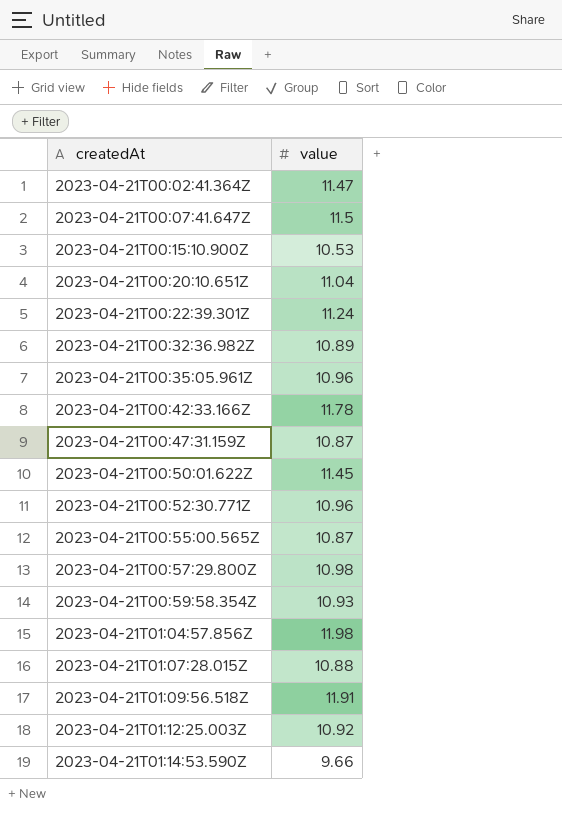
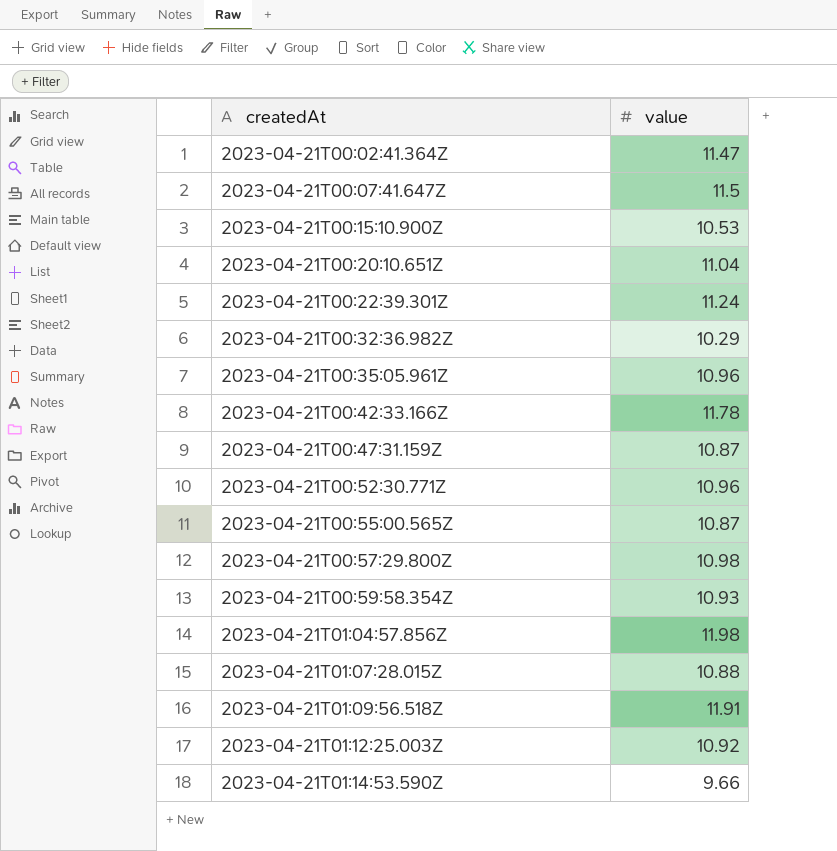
row 2023-04-21T00:50:01.622Z: 11.45 -> none
2023-04-21T00:32:36.982Z | value: 10.89 -> 10.29

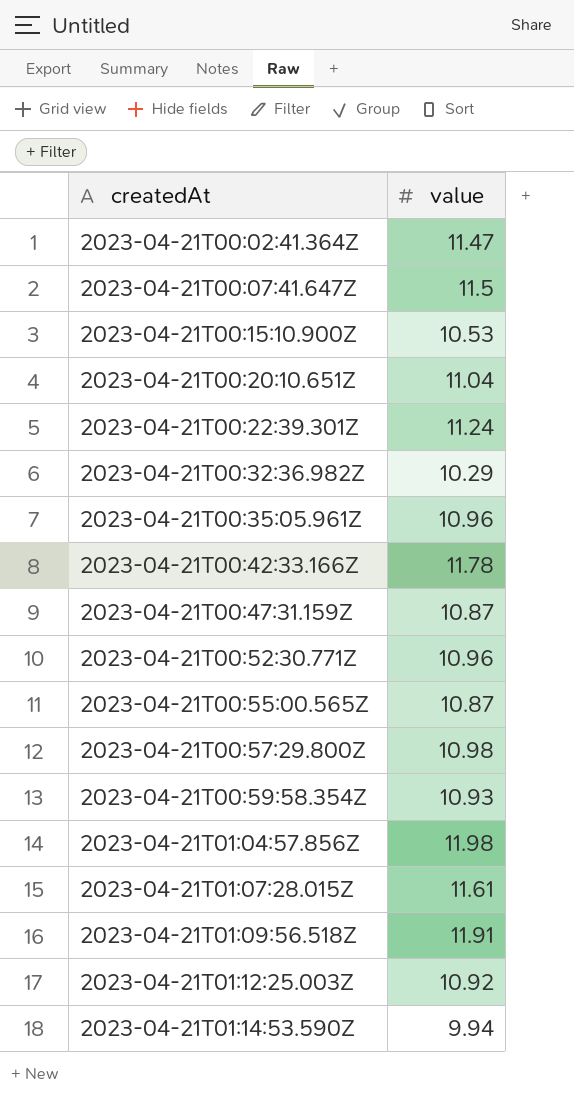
2023-04-21T01:07:28.015Z | value: 10.88 -> 11.61
2023-04-21T01:14:53.590Z | value: 9.66 -> 9.94

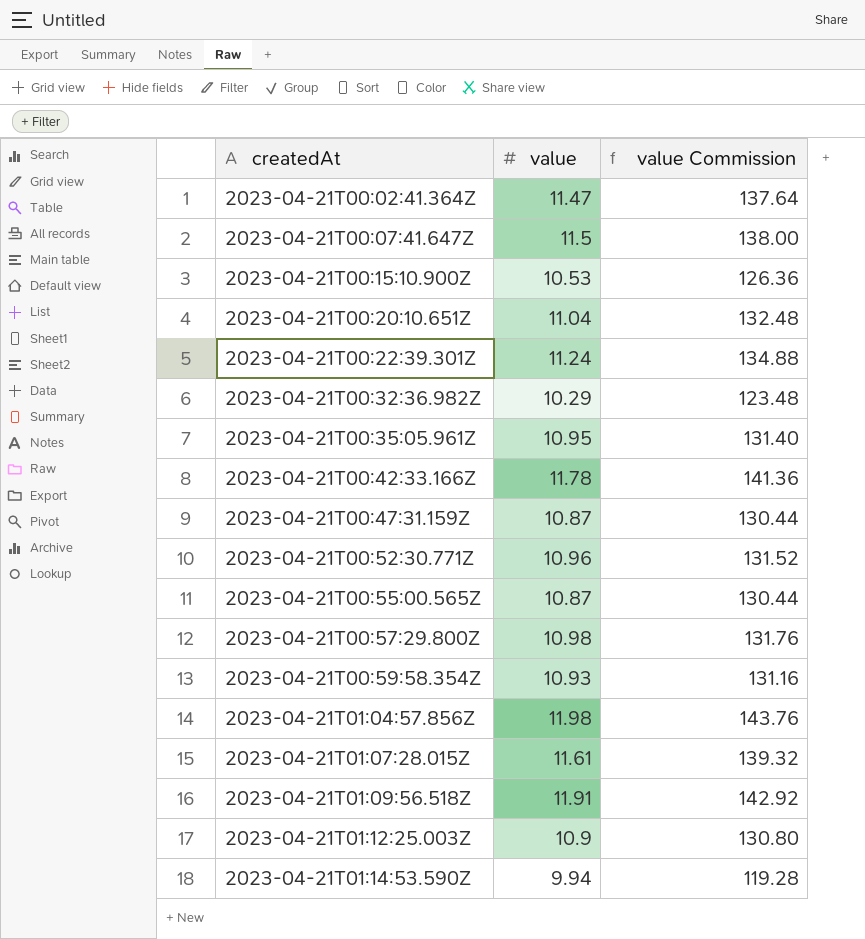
column value Commission | formula: none -> [value] * 12
2023-04-21T00:35:05.961Z | value: 10.96 -> 10.95
2023-04-21T01:12:25.003Z | value: 10.92 -> 10.9

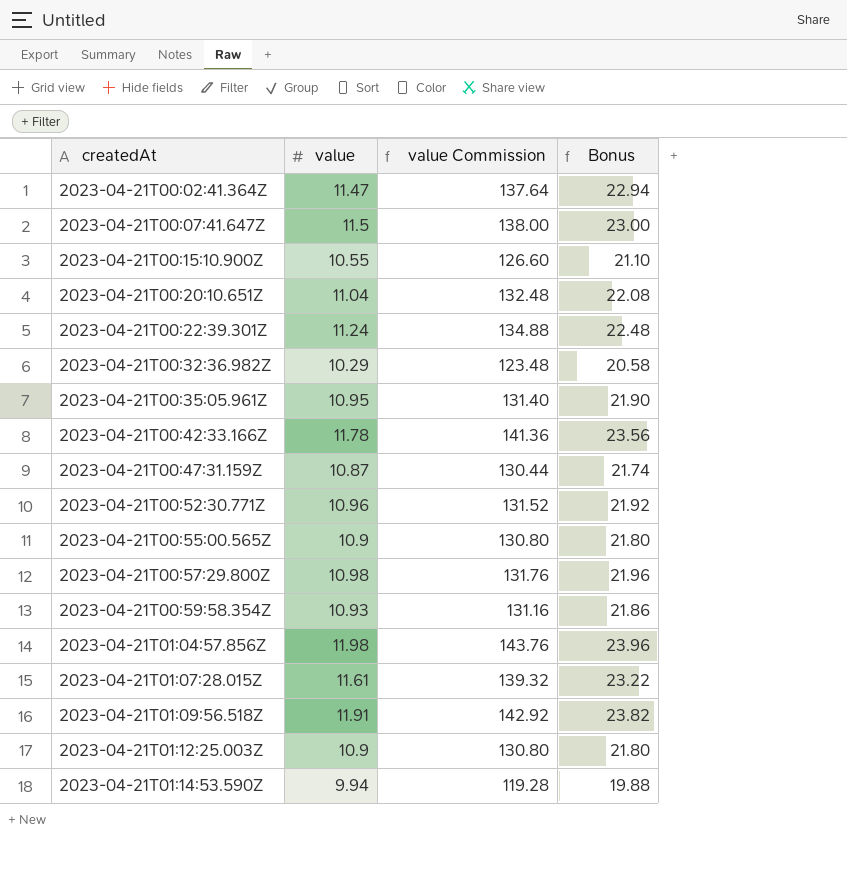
column Bonus | formula: none -> [value] * 2
2023-04-21T00:15:10.900Z | value: 10.53 -> 10.55
2023-04-21T00:15:10.900Z | value Commission: 126.36 -> 126.60
2023-04-21T00:55:00.565Z | value: 10.87 -> 10.9
2023-04-21T00:55:00.565Z | value Commission: 130.44 -> 130.80

